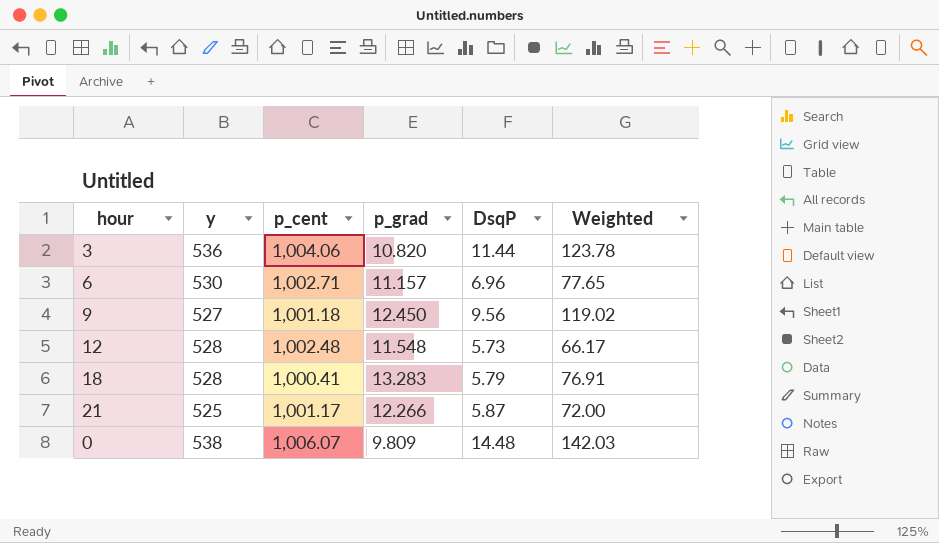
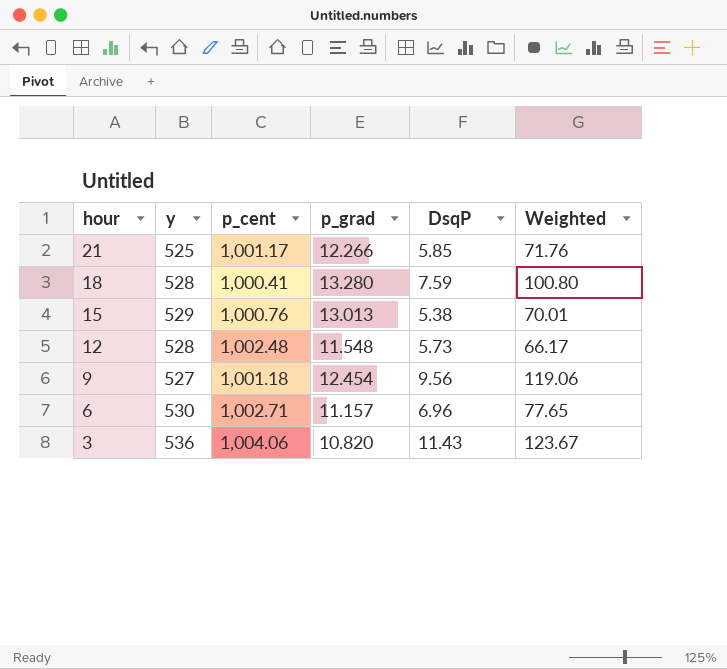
row order: none -> hour descending
row 0: 538 | 1,006.07 | 9.809 | 14.48 | 142.03 -> none
21 | DsqP: 5.87 -> 5.85
21 | Weighted: 72.00 -> 71.76
18 | p_grad: 13.283 -> 13.280
18 | DsqP: 5.79 -> 7.59
18 | Weighted: 76.91 -> 100.80
row 15: none -> 529 | 1,000.76 | 13.013 | 5.38 | 70.01
9 | p_grad: 12.450 -> 12.454
9 | Weighted: 119.02 -> 119.06
3 | DsqP: 11.44 -> 11.43
3 | Weighted: 123.78 -> 123.67

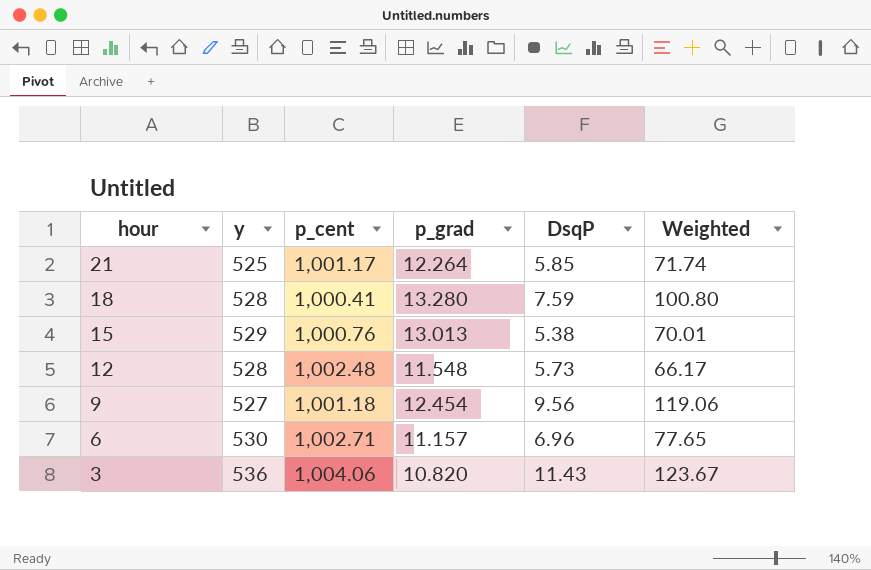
21 | p_grad: 12.266 -> 12.264
21 | Weighted: 71.76 -> 71.74

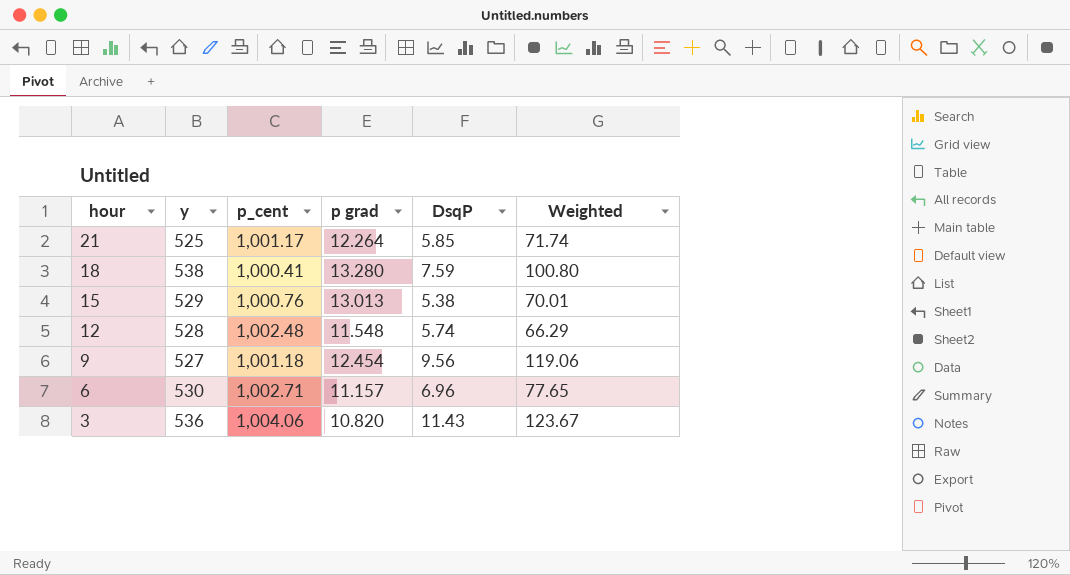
column name: p_grad -> p grad
18 | y: 528 -> 538
12 | DsqP: 5.73 -> 5.74
12 | Weighted: 66.17 -> 66.29

